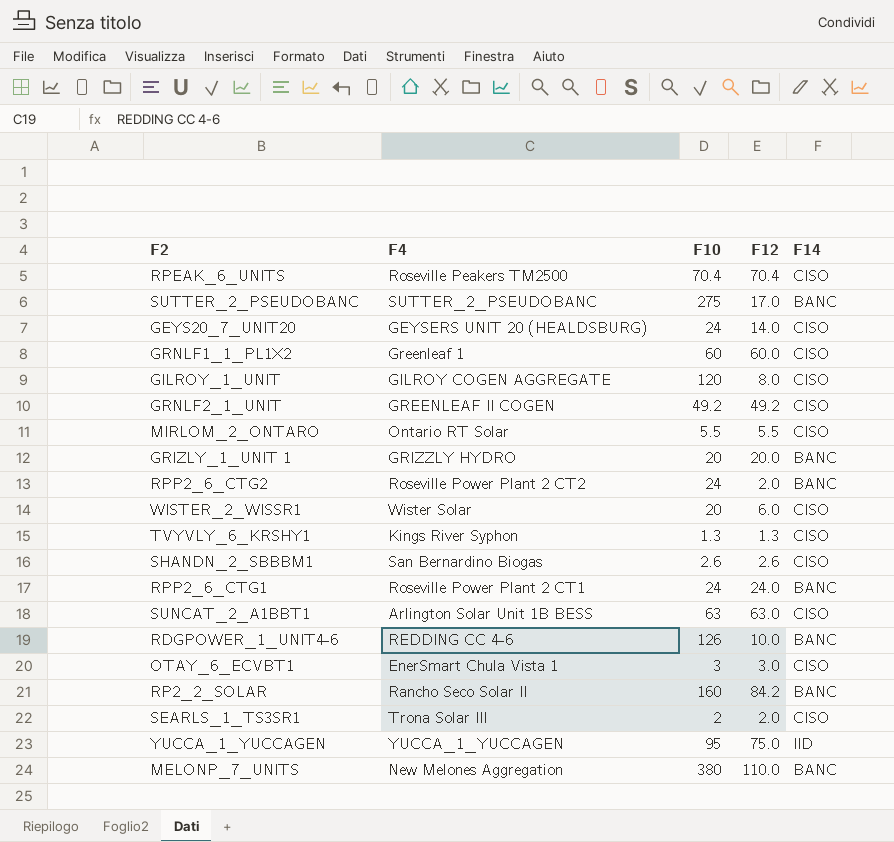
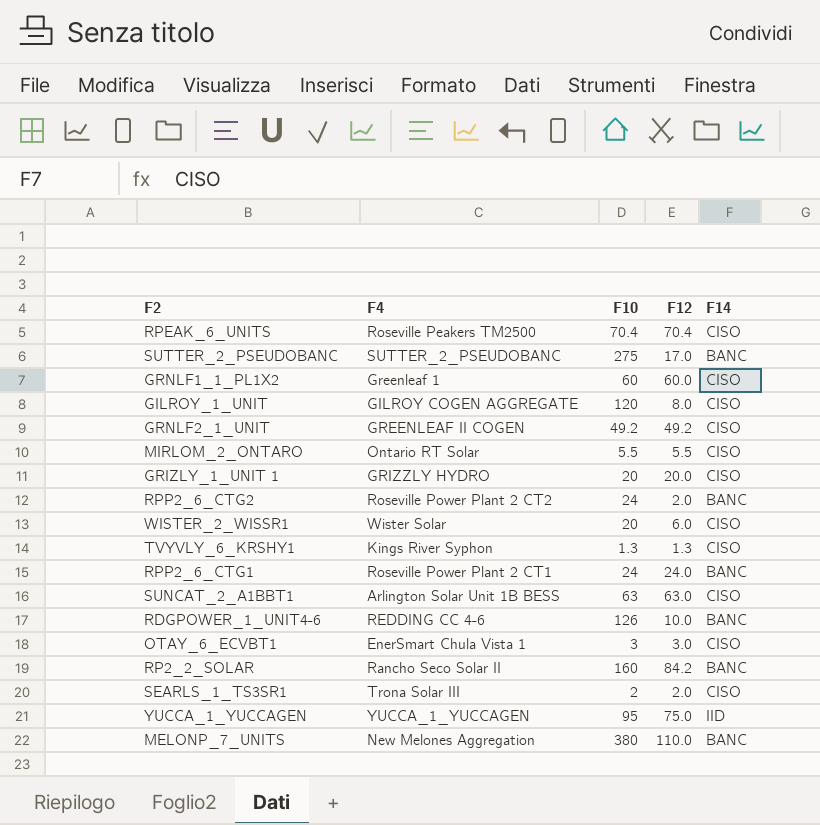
row GEYS20_7_UNIT20: GEYSERS UNIT 20 (HEALDSBURG) | 24 | 14.0 | CISO -> none
row SHANDN_2_SBBBM1: San Bernardino Biogas | 2.6 | 2.6 | CISO -> none
GRIZLY_1_UNIT 1 | F14: BANC -> CISO

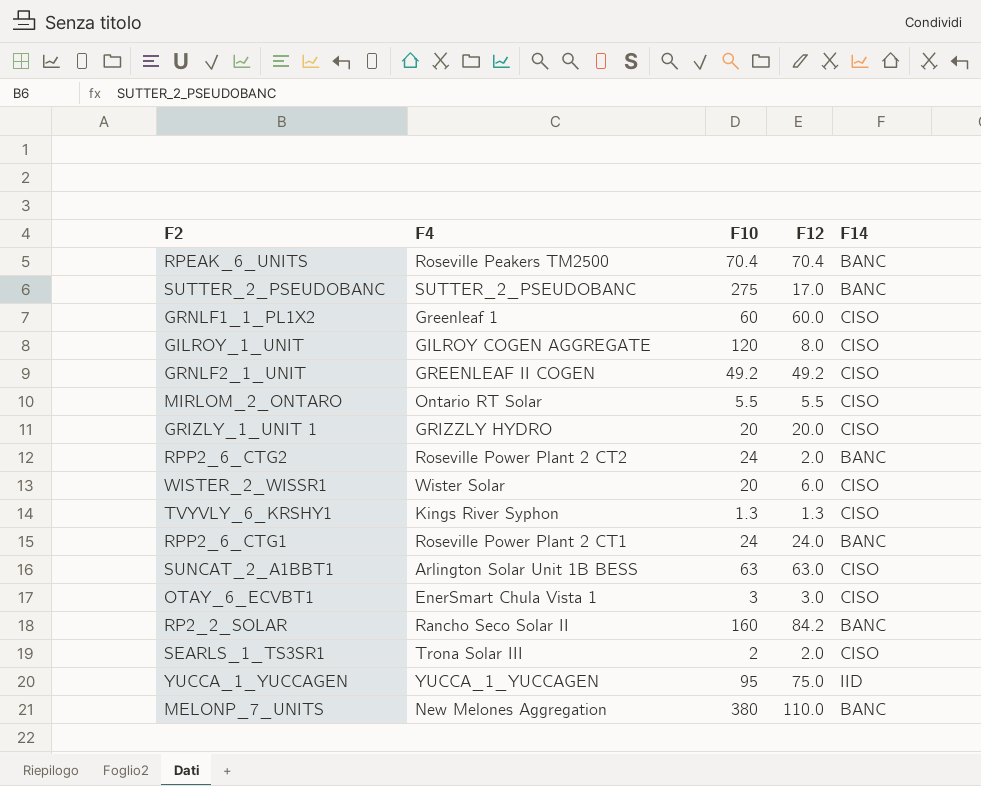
row RDGPOWER_1_UNIT4-6: REDDING CC 4-6 | 126 | 10.0 | BANC -> none
RPEAK_6_UNITS | F14: CISO -> BANC

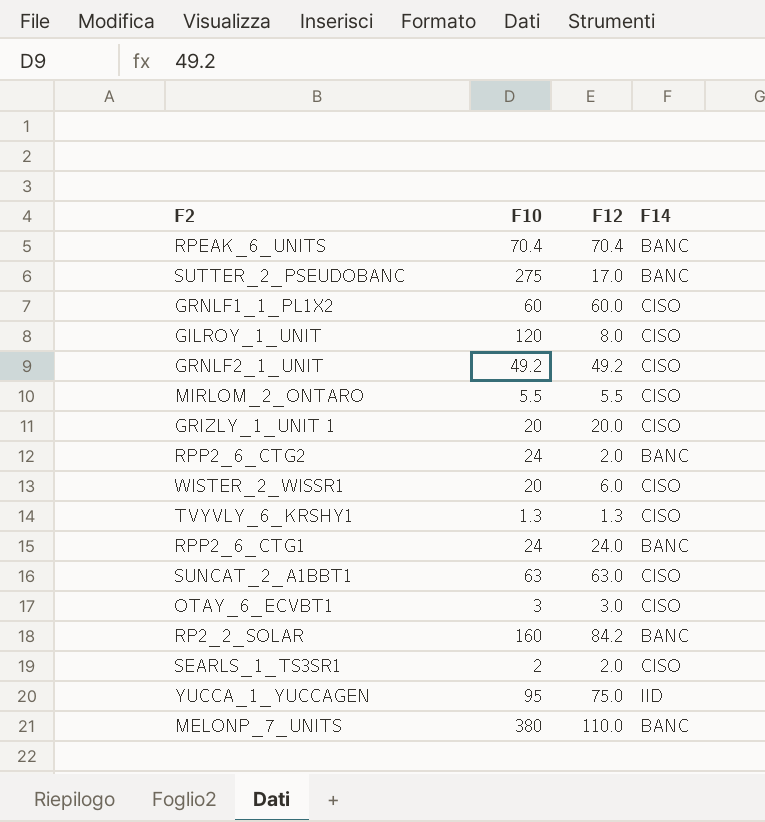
column F4 | position: 2 -> none

